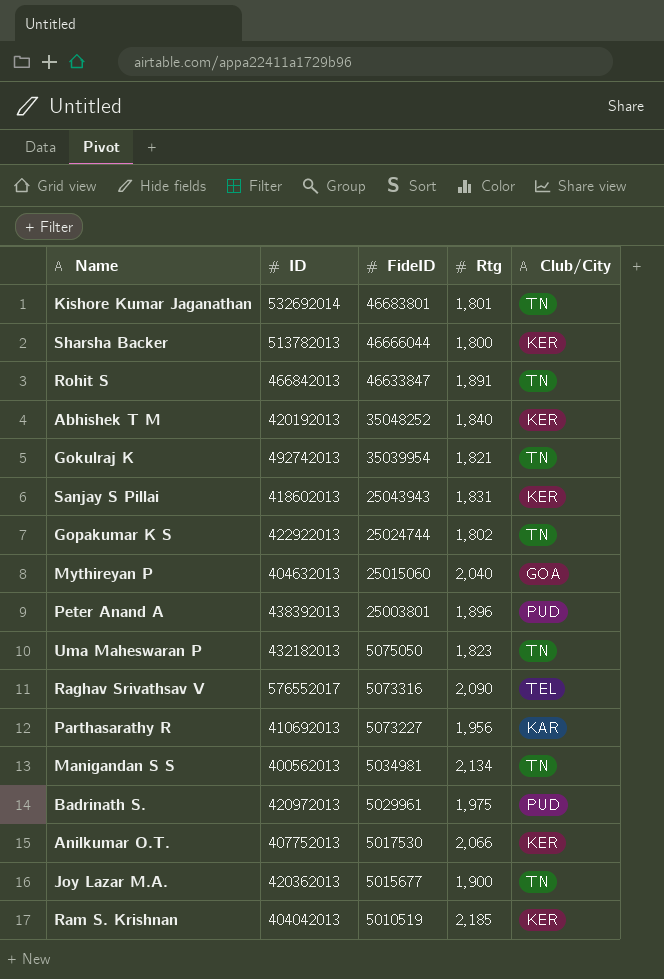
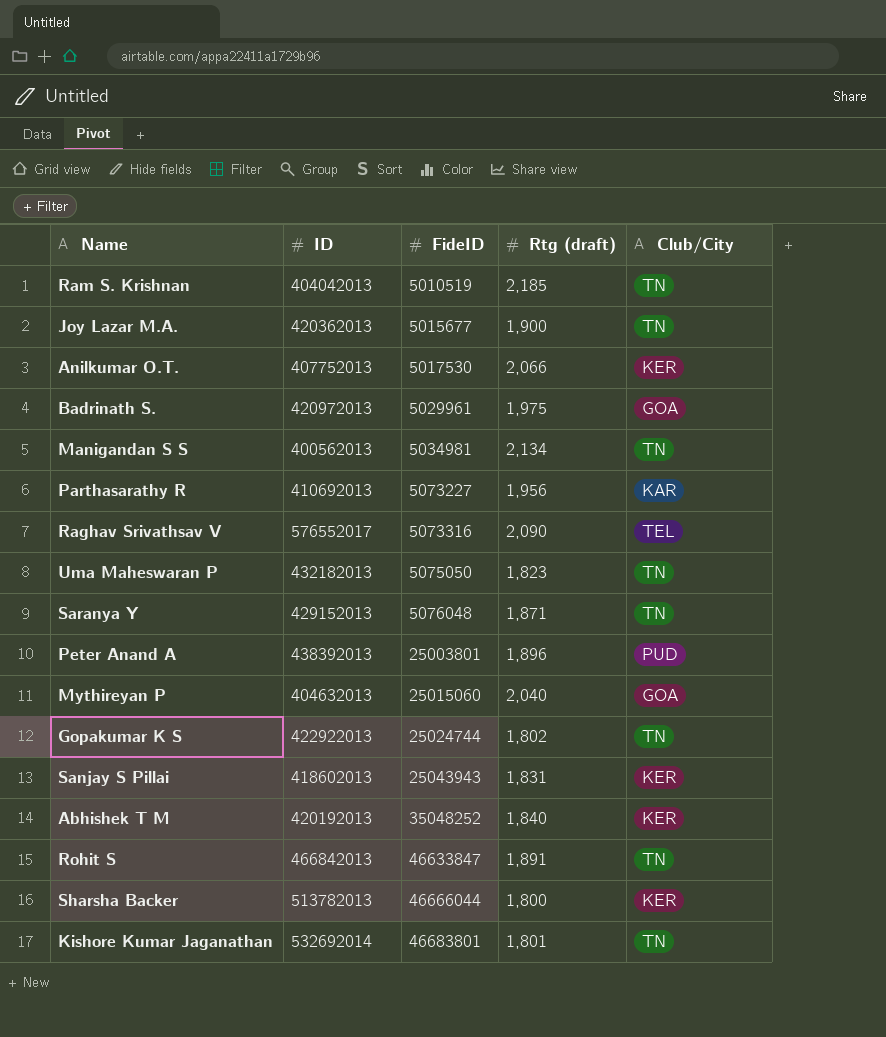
row order: FideID descending -> FideID ascending
column name: Rtg -> Rtg (draft)
row Gokulraj K: 492742013 | 35039954 | 1,821 | TN -> none
Ram S. Krishnan | Club/City: KER -> TN
Badrinath S. | Club/City: PUD -> GOA
row Saranya Y: none -> 429152013 | 5076048 | 1,871 | TN

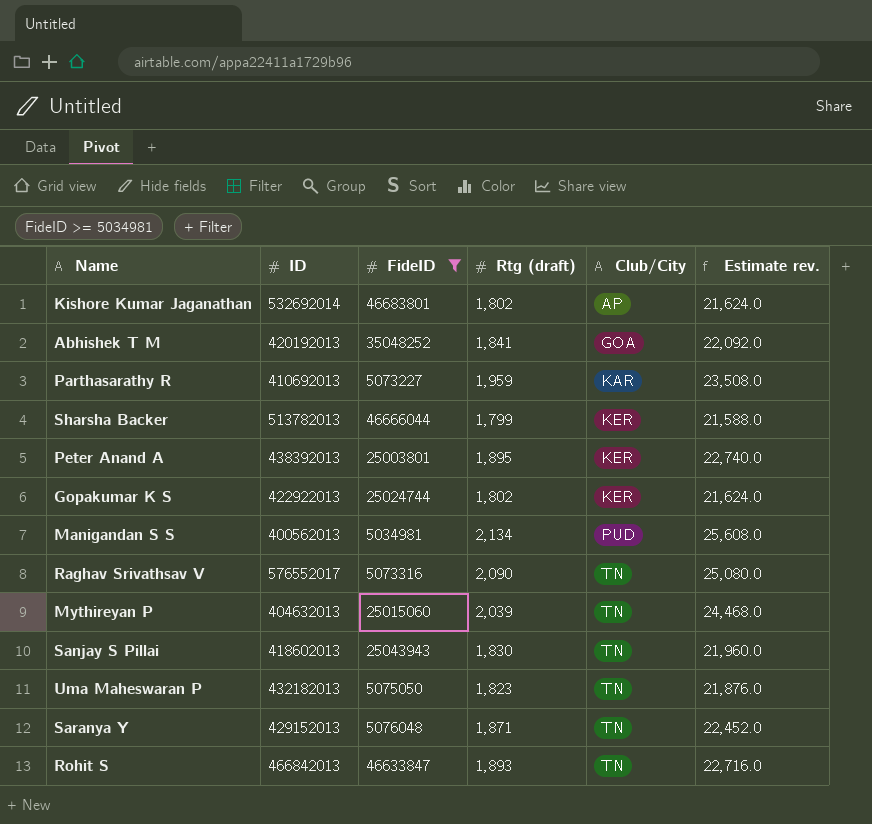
filter: none -> FideID >= 5034981
row order: FideID ascending -> Club/City ascending
column Estimate rev. | formula: none -> [Rtg (draft)] * 12
Kishore Kumar Jaganathan | Rtg (draft): 1,801 -> 1,802
Kishore Kumar Jaganathan | Club/City: TN -> AP
Abhishek T M | Rtg (draft): 1,840 -> 1,841
Abhishek T M | Club/City: KER -> GOA
Parthasarathy R | Rtg (draft): 1,956 -> 1,959
Sharsha Backer | Rtg (draft): 1,800 -> 1,799
Peter Anand A | Rtg (draft): 1,896 -> 1,895
Peter Anand A | Club/City: PUD -> KER
Gopakumar K S | Club/City: TN -> KER
Manigandan S S | Club/City: TN -> PUD
Raghav Srivathsav V | Club/City: TEL -> TN
Mythireyan P | Rtg (draft): 2,040 -> 2,039
Mythireyan P | Club/City: GOA -> TN
Sanjay S Pillai | Rtg (draft): 1,831 -> 1,830
Sanjay S Pillai | Club/City: KER -> TN
Rohit S | Rtg (draft): 1,891 -> 1,893

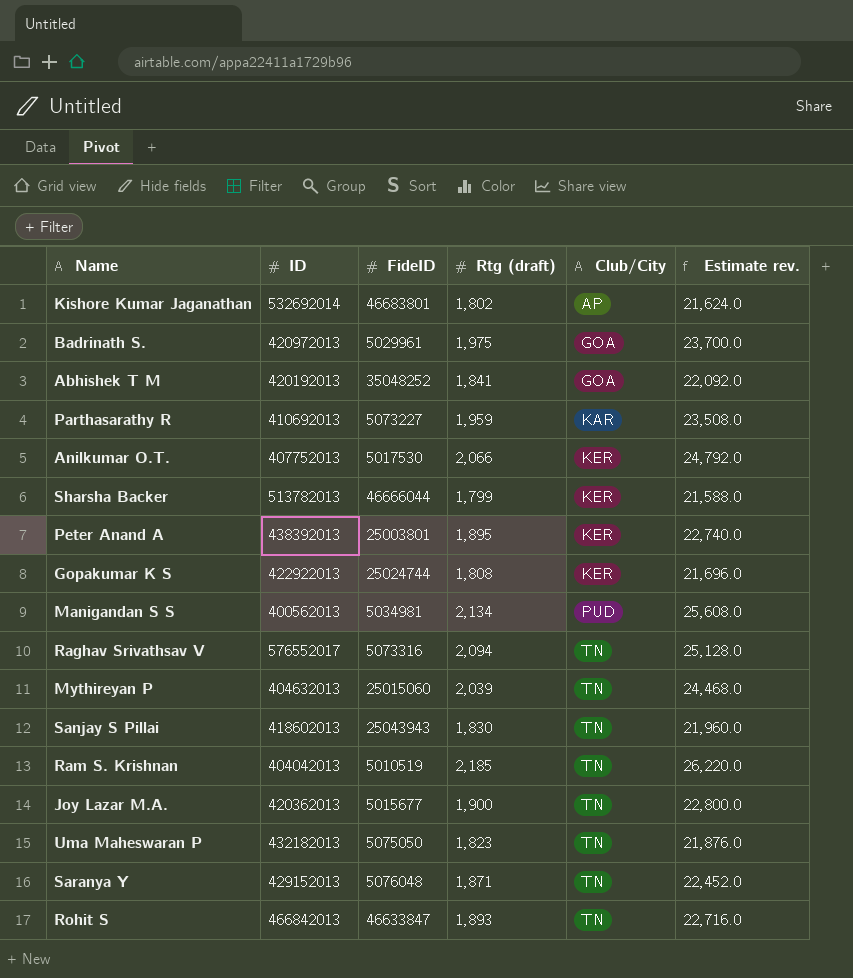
filter: FideID >= 5034981 -> none
Gopakumar K S | Rtg (draft): 1,802 -> 1,808
Gopakumar K S | Estimate rev.: 21,624.0 -> 21,696.0
Raghav Srivathsav V | Rtg (draft): 2,090 -> 2,094
Raghav Srivathsav V | Estimate rev.: 25,080.0 -> 25,128.0

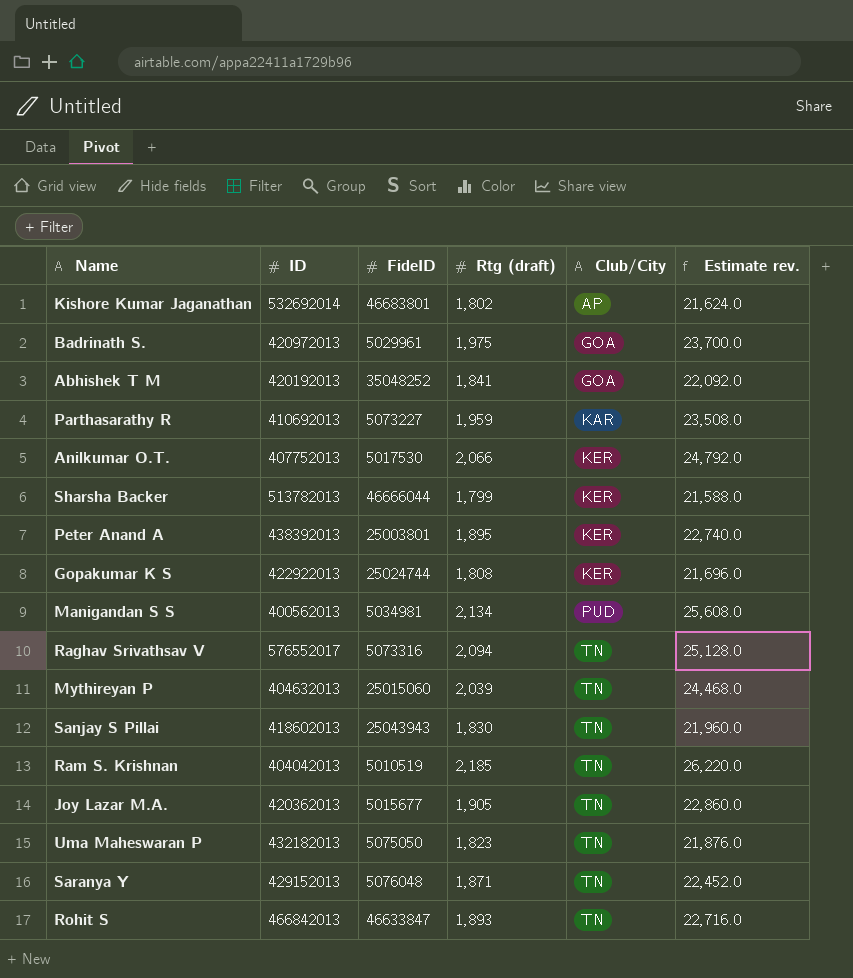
Joy Lazar M.A. | Rtg (draft): 1,900 -> 1,905
Joy Lazar M.A. | Estimate rev.: 22,800.0 -> 22,860.0

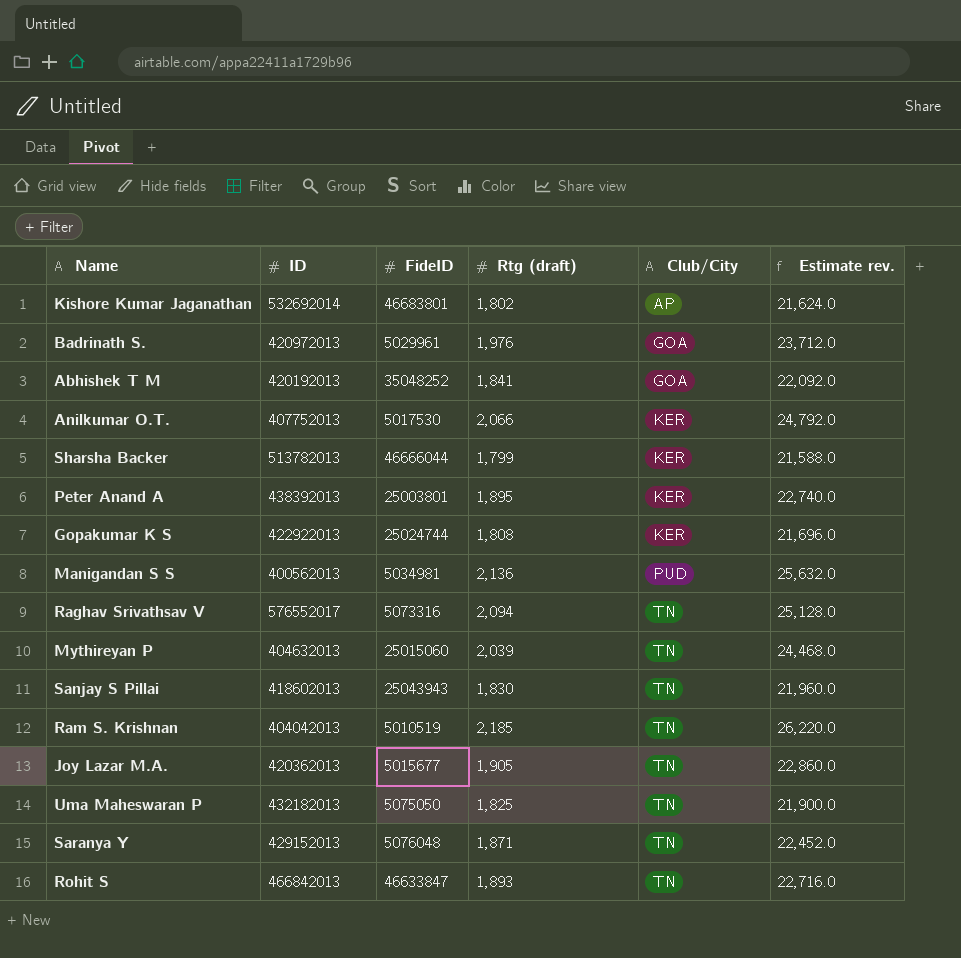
row Parthasarathy R: 410692013 | 5073227 | 1,959 | KAR | 23,508.0 -> none
Badrinath S. | Rtg (draft): 1,975 -> 1,976
Badrinath S. | Estimate rev.: 23,700.0 -> 23,712.0
Manigandan S S | Rtg (draft): 2,134 -> 2,136
Manigandan S S | Estimate rev.: 25,608.0 -> 25,632.0
Uma Maheswaran P | Rtg (draft): 1,823 -> 1,825
Uma Maheswaran P | Estimate rev.: 21,876.0 -> 21,900.0

